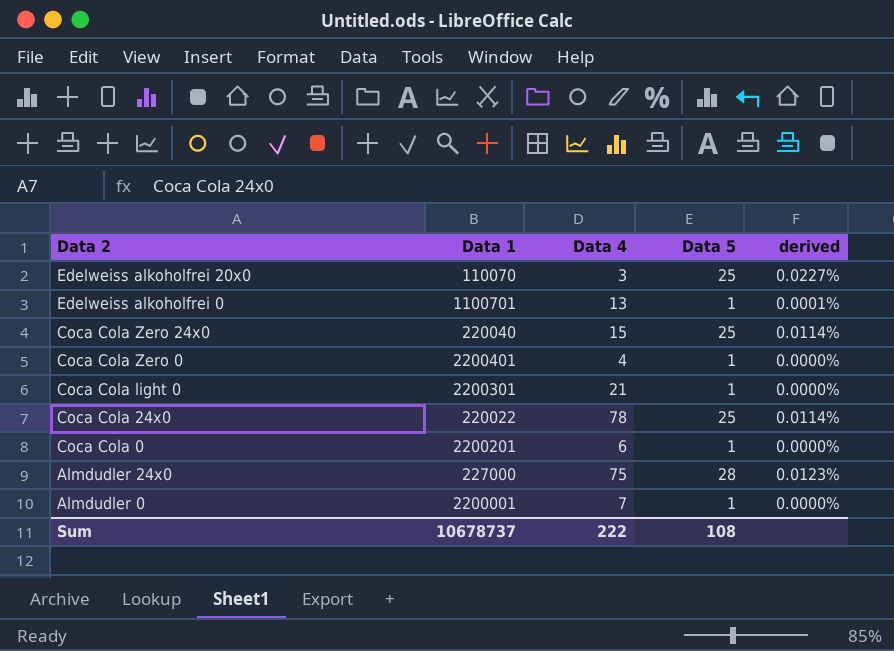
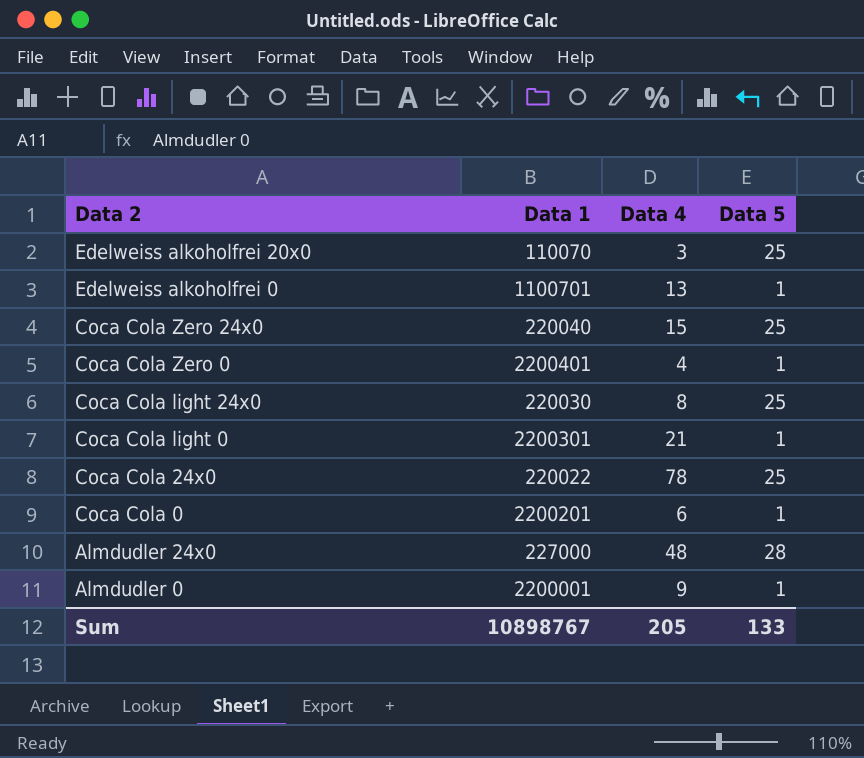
column derived | formula: [Data 5] / [Data 1] -> none
row Coca Cola light 24x0: none -> 220030 | 8 | 25
Almdudler 24x0 | Data 4: 75 -> 48
Almdudler 0 | Data 4: 7 -> 9
Sum | Data 1: 10678737 -> 10898767
Sum | Data 4: 222 -> 205
Sum | Data 5: 108 -> 133

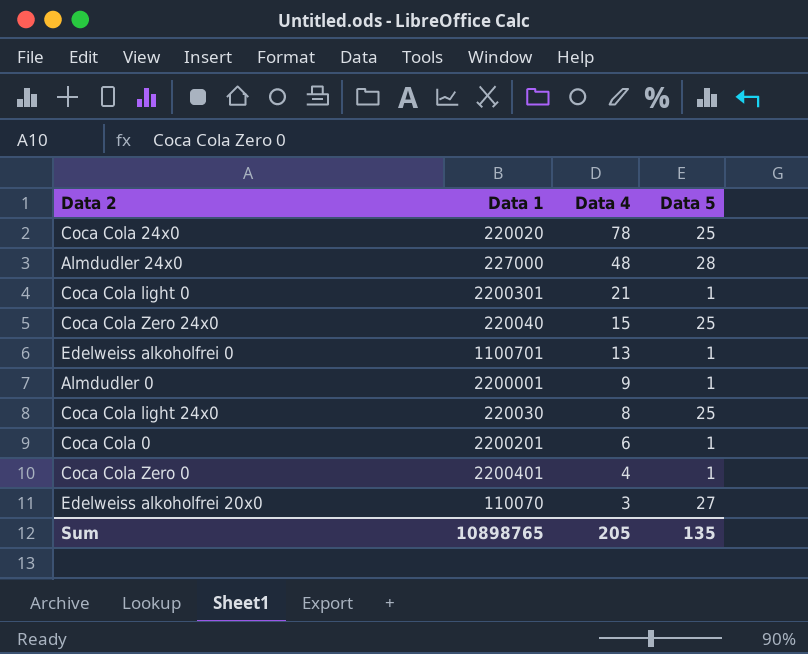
row order: Data 2 descending -> Data 4 descending
Coca Cola 24x0 | Data 1: 220022 -> 220020
Edelweiss alkoholfrei 20x0 | Data 5: 25 -> 27
Sum | Data 1: 10898767 -> 10898765
Sum | Data 5: 133 -> 135

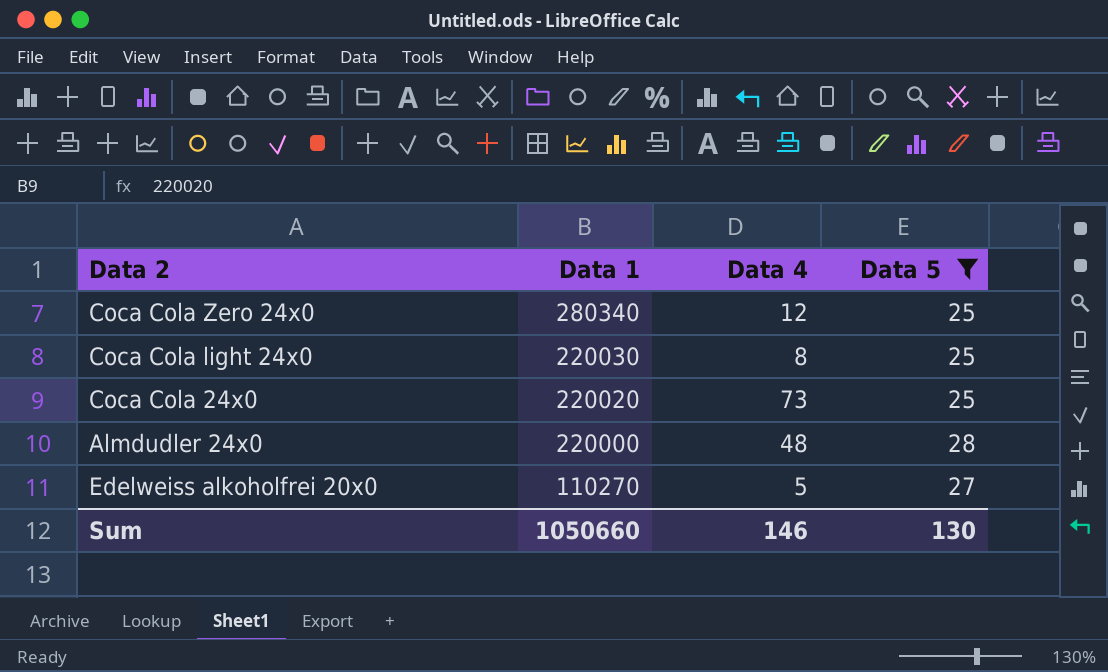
filter: none -> Data 5 != 1
row order: Data 4 descending -> Data 1 descending
Coca Cola Zero 24x0 | Data 1: 220040 -> 280340
Coca Cola Zero 24x0 | Data 4: 15 -> 12
Coca Cola 24x0 | Data 4: 78 -> 73
Almdudler 24x0 | Data 1: 227000 -> 220000
Edelweiss alkoholfrei 20x0 | Data 1: 110070 -> 110270
Edelweiss alkoholfrei 20x0 | Data 4: 3 -> 5
Sum | Data 1: 10898765 -> 1050660
Sum | Data 4: 205 -> 146
Sum | Data 5: 135 -> 130

